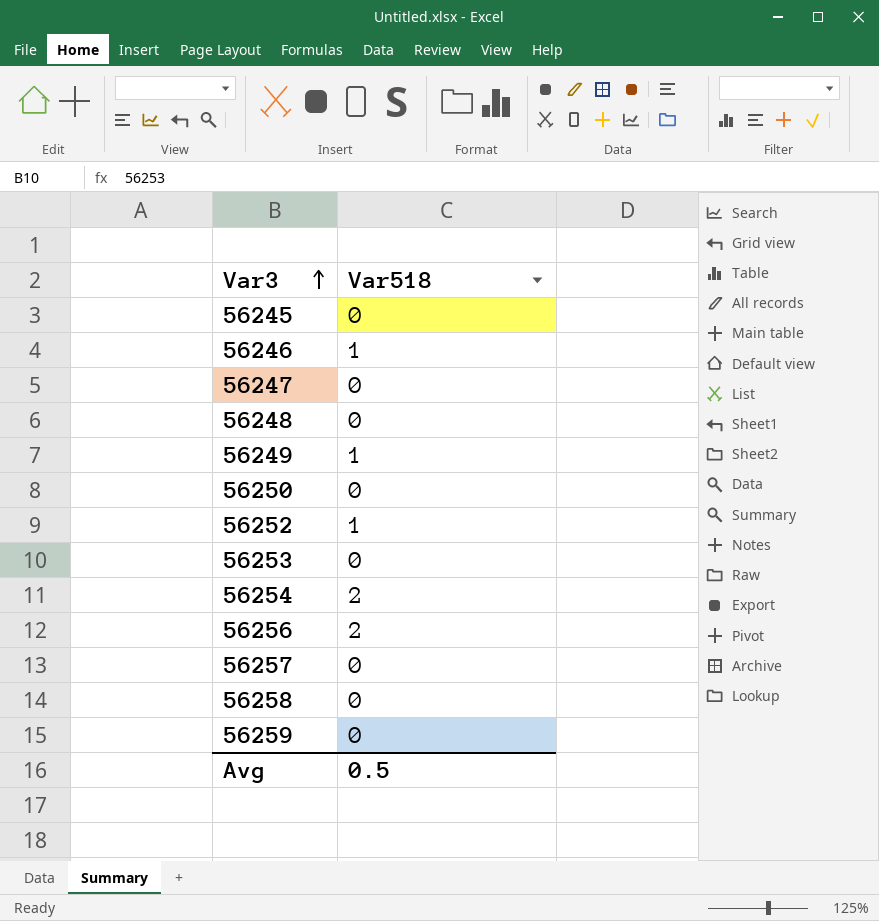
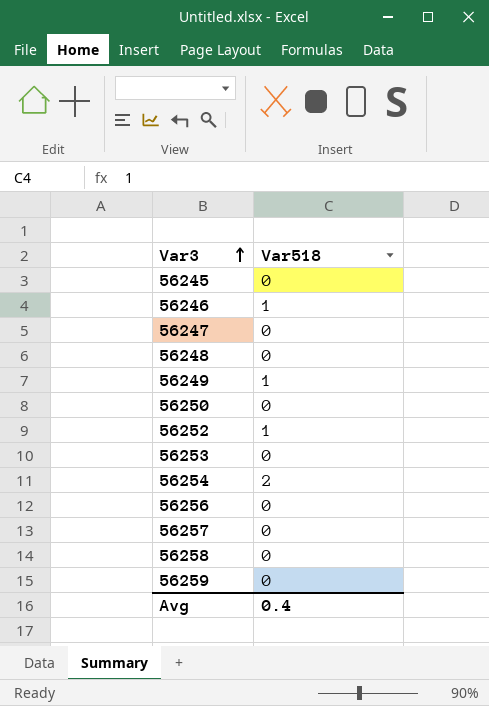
56256 | Var518: 2 -> 0
Avg | Var518: 0.5 -> 0.4

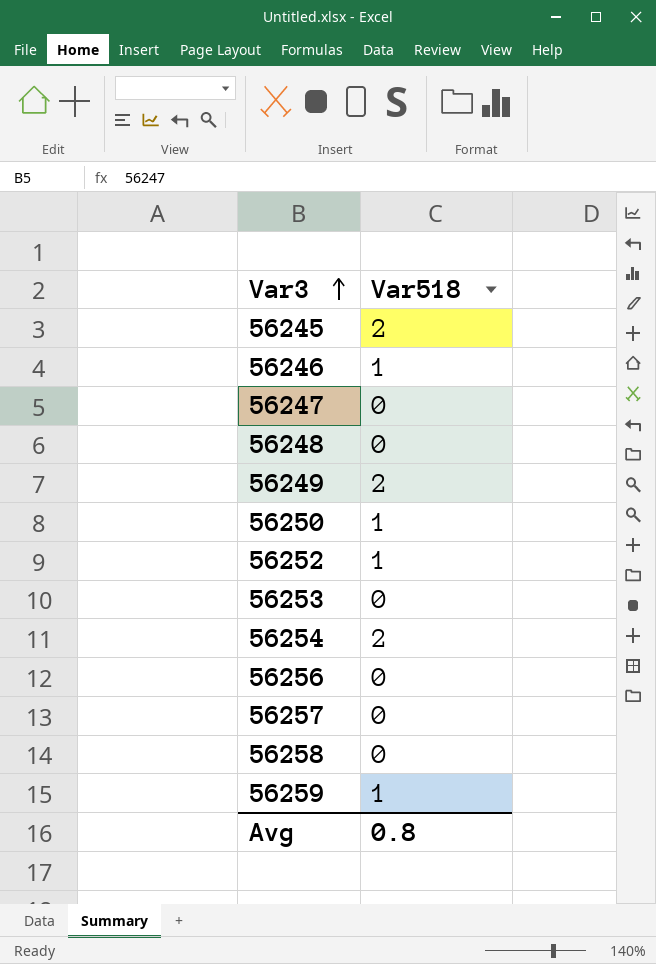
56245 | Var518: 0 -> 2
56249 | Var518: 1 -> 2
56250 | Var518: 0 -> 1
56259 | Var518: 0 -> 1
Avg | Var518: 0.4 -> 0.8

